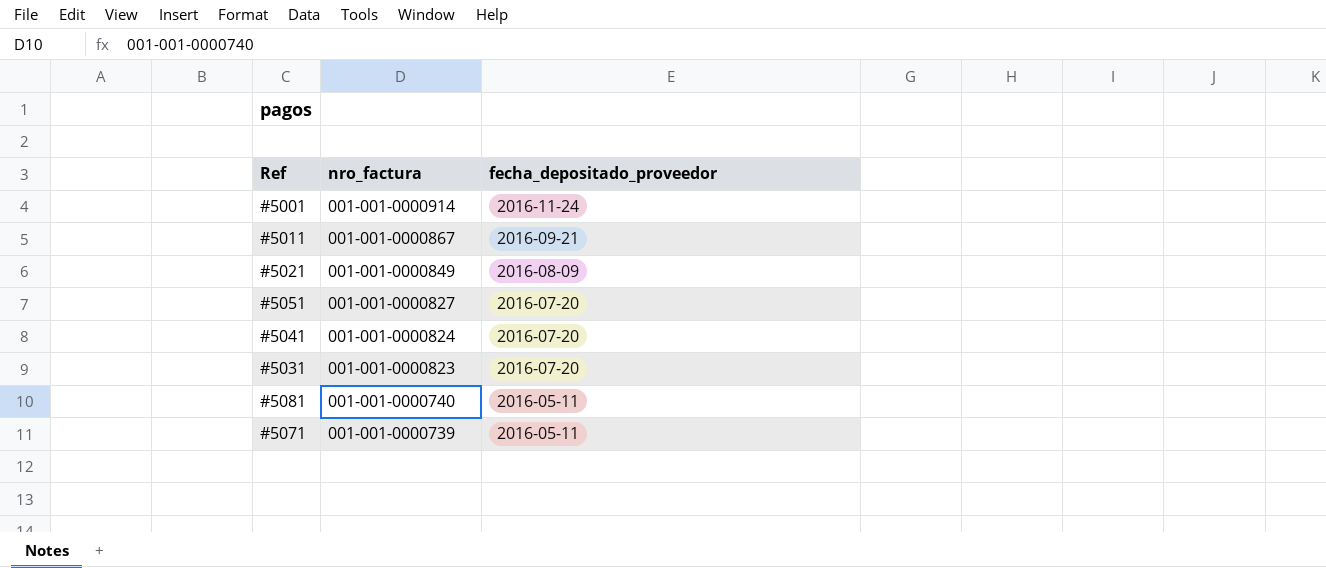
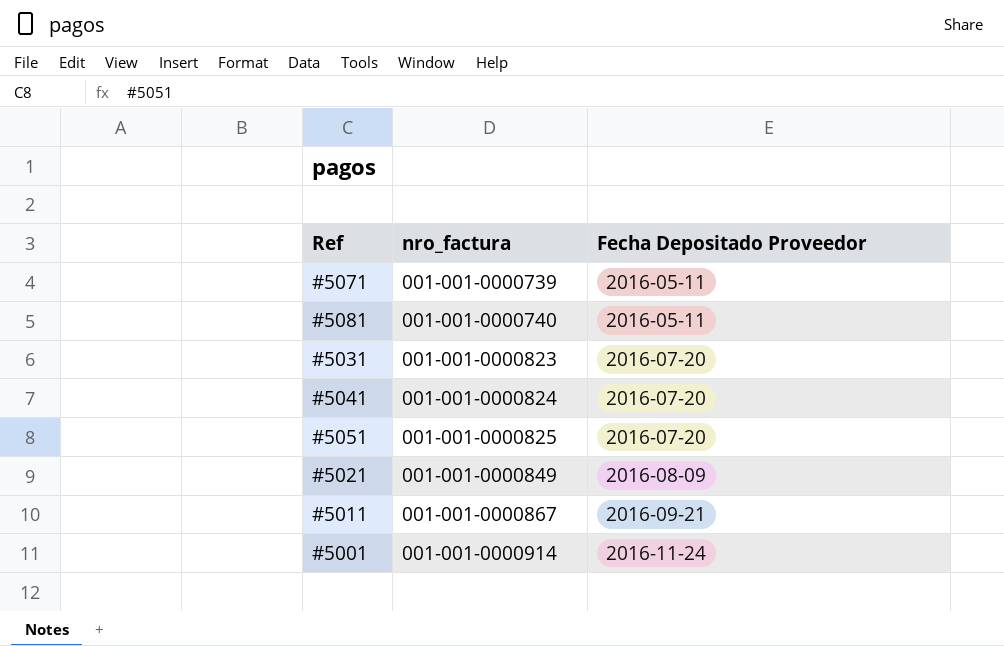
row order: nro_factura descending -> nro_factura ascending
column name: fecha_depositado_proveedor -> Fecha Depositado Proveedor
#5051 | nro_factura: 001-001-0000827 -> 001-001-0000825

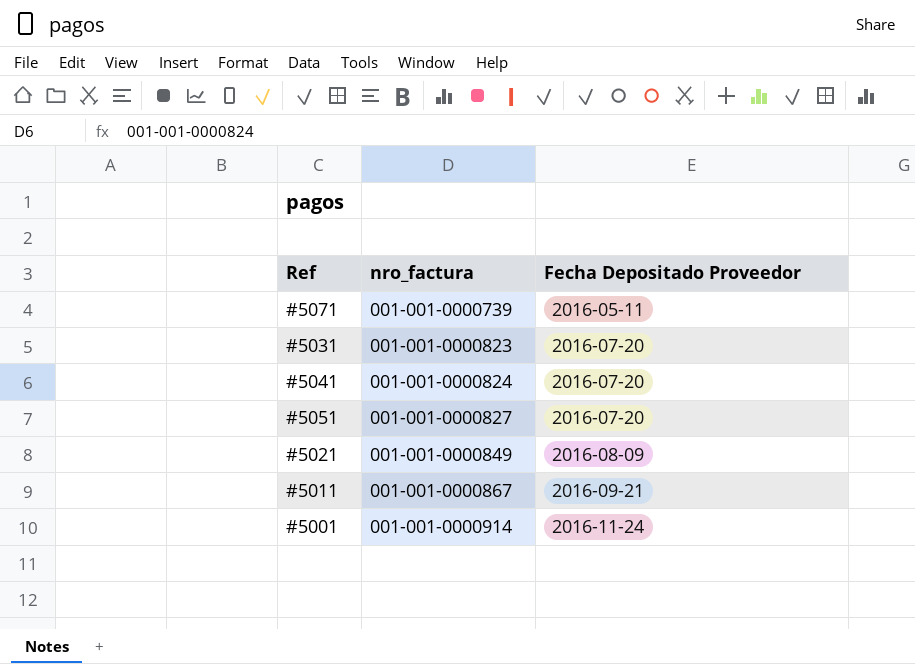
row #5081: 001-001-0000740 | 2016-05-11 -> none
#5051 | nro_factura: 001-001-0000825 -> 001-001-0000827

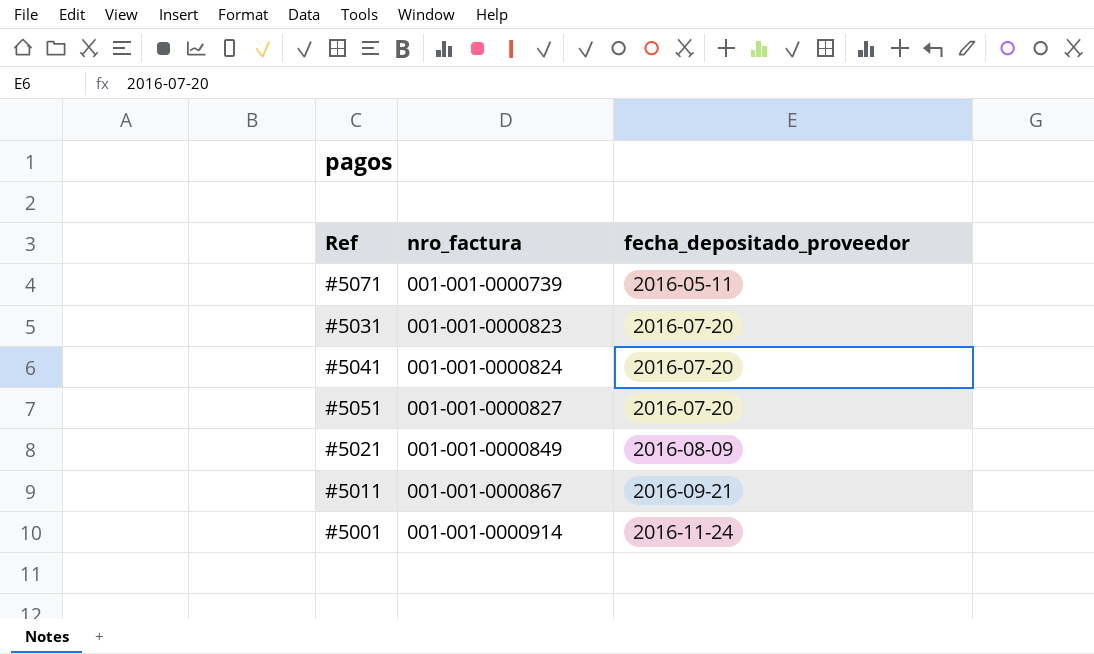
column name: Fecha Depositado Proveedor -> fecha_depositado_proveedor

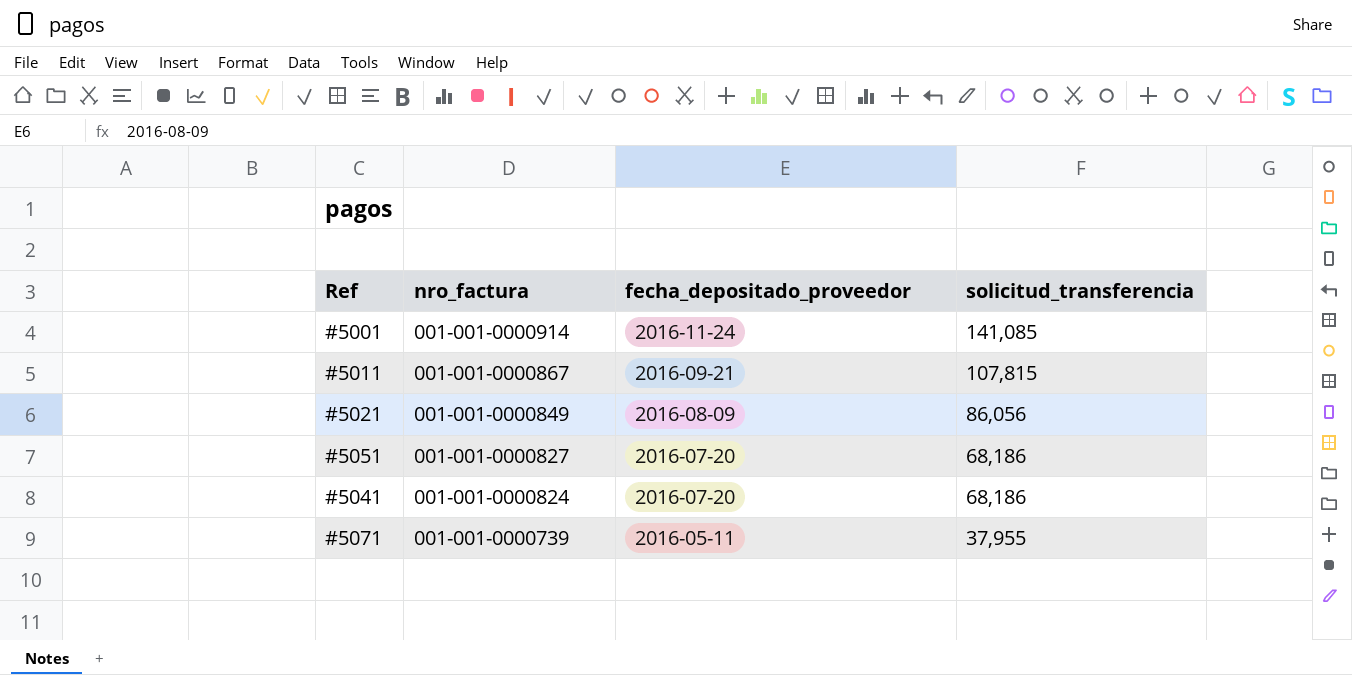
row order: nro_factura ascending -> nro_factura descending
column solicitud_transferencia | position: none -> 4
row #5031: 001-001-0000823 | 2016-07-20 -> none

